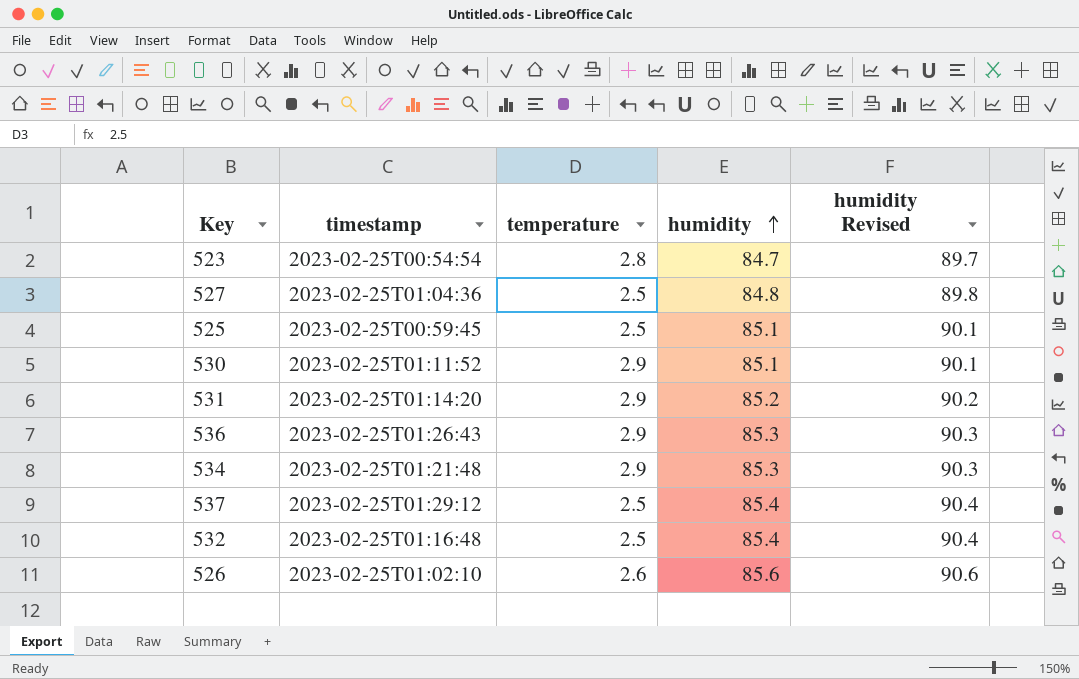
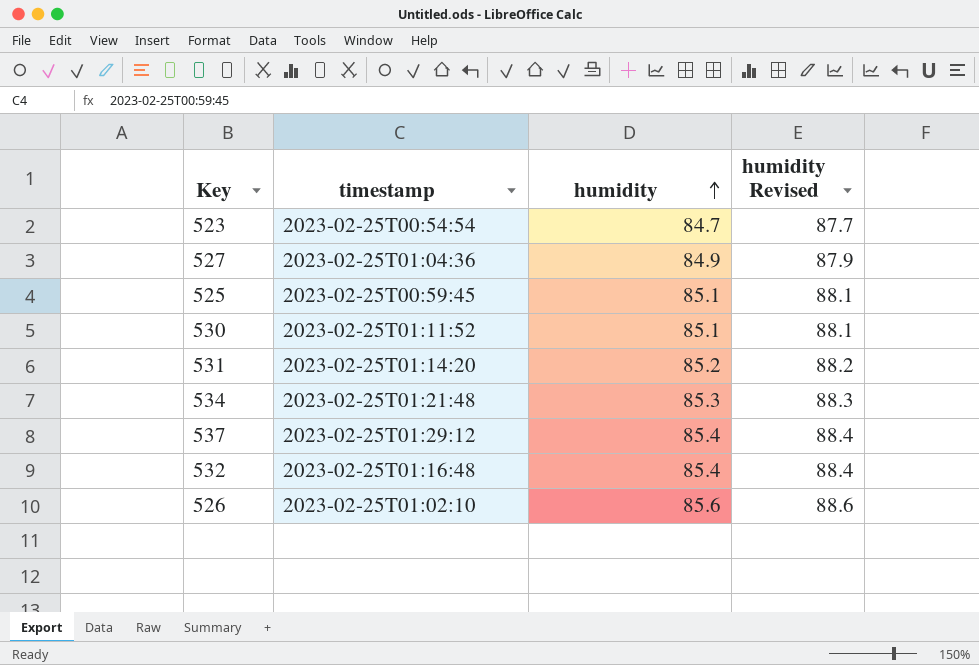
column temperature | position: 3 -> none
column humidity Revised | formula: [humidity] + 5 -> [humidity] + 3
row 536: 2023-02-25T01:26:43 | 2.9 | 85.3 | 90.3 -> none
527 | humidity: 84.8 -> 84.9

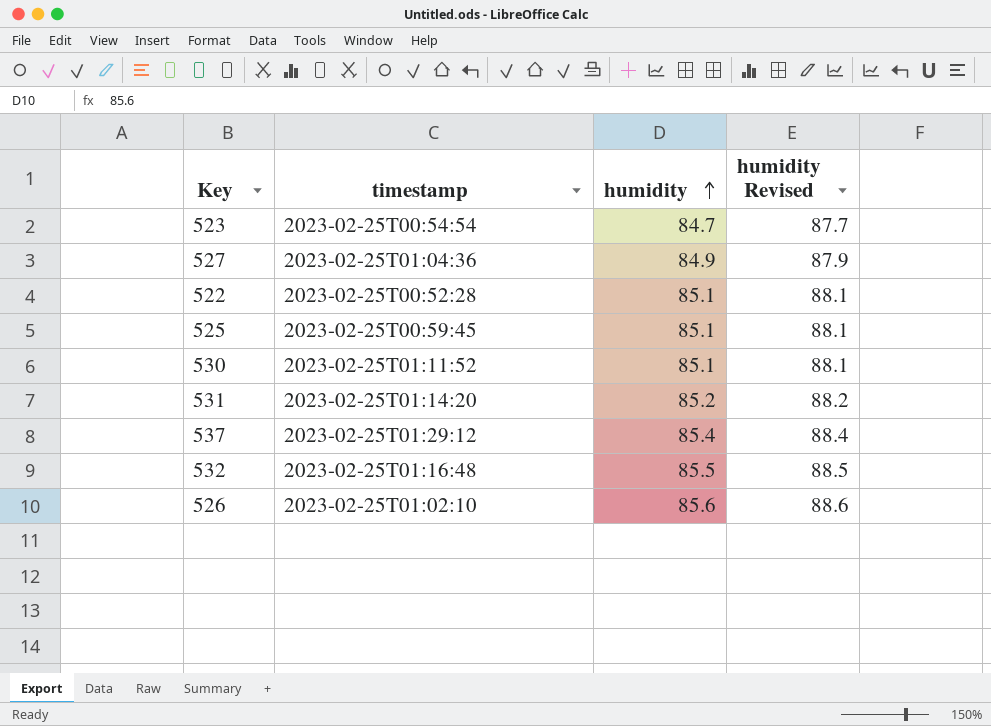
row 534: 2023-02-25T01:21:48 | 85.3 | 88.3 -> none
row 522: none -> 2023-02-25T00:52:28 | 85.1 | 88.1
532 | humidity: 85.4 -> 85.5
532 | humidity Revised: 88.4 -> 88.5

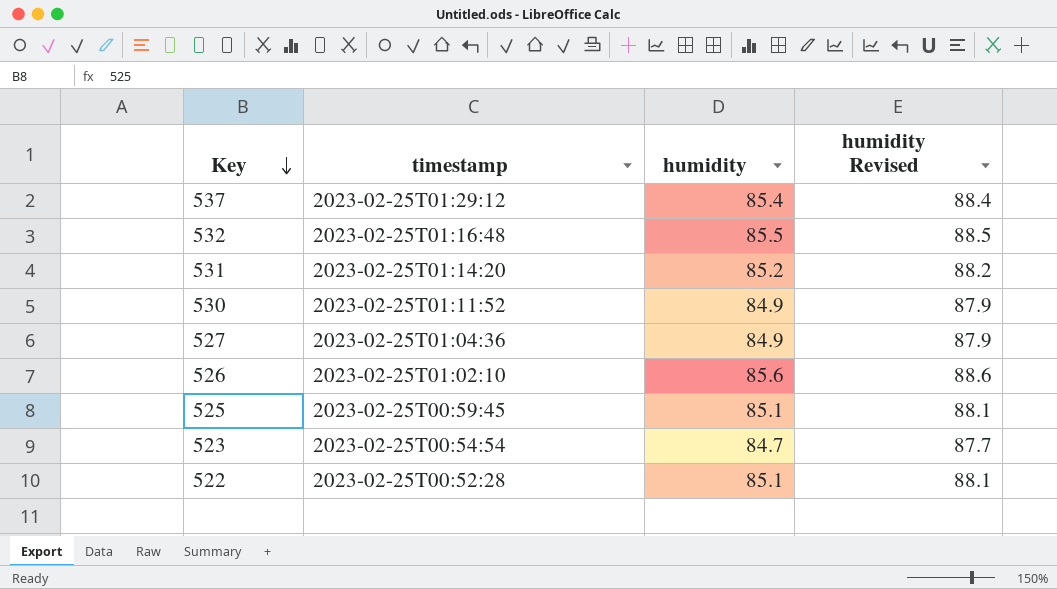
row order: humidity ascending -> Key descending
530 | humidity: 85.1 -> 84.9
530 | humidity Revised: 88.1 -> 87.9

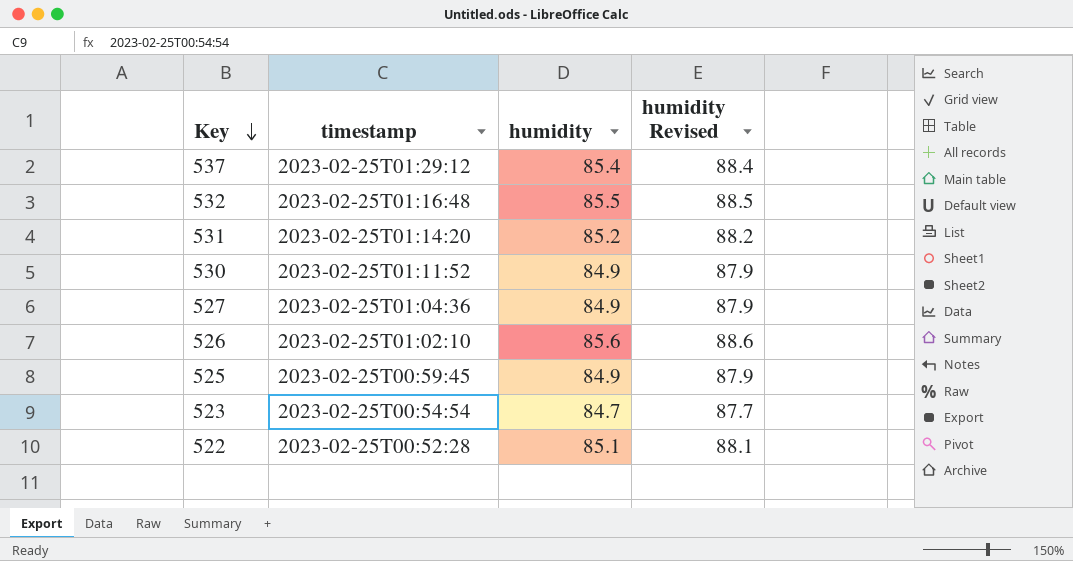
525 | humidity: 85.1 -> 84.9
525 | humidity Revised: 88.1 -> 87.9

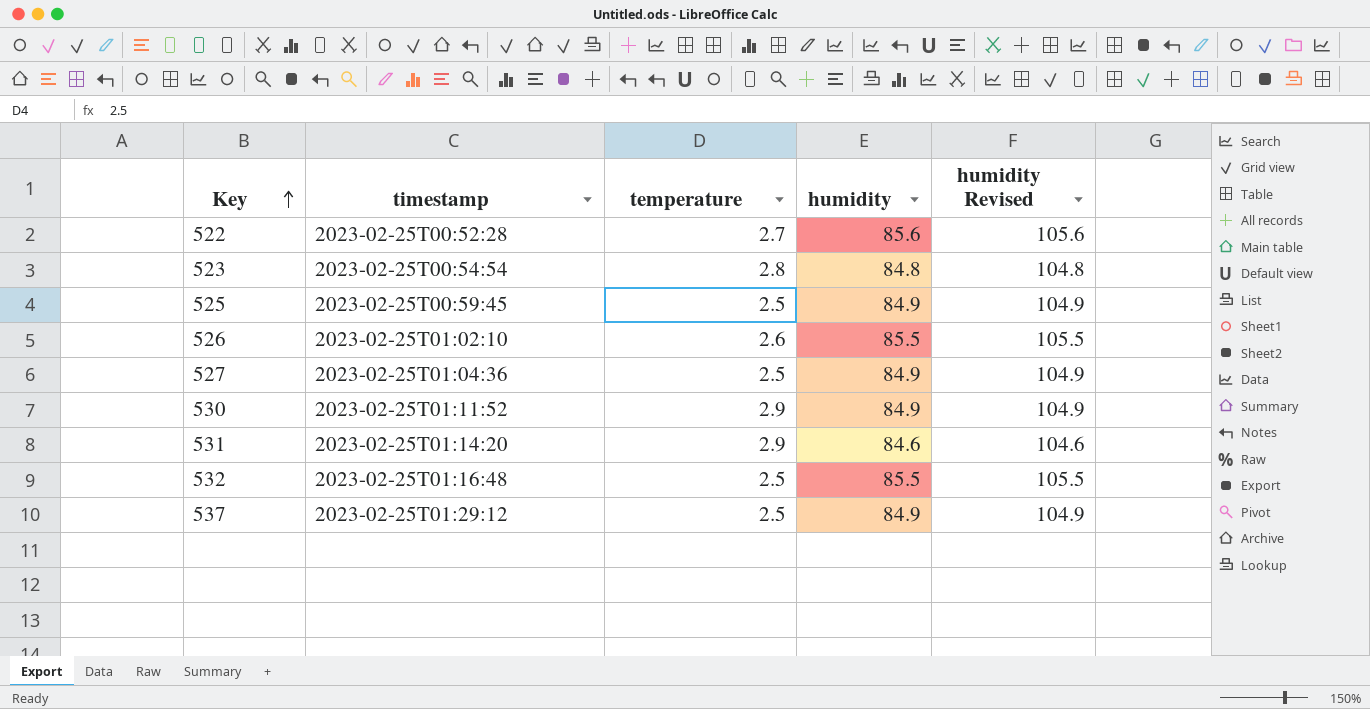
row order: Key descending -> Key ascending
column temperature | position: none -> 3
column humidity Revised | formula: [humidity] + 3 -> [humidity] + 20
522 | humidity: 85.1 -> 85.6
523 | humidity: 84.7 -> 84.8
526 | humidity: 85.6 -> 85.5
531 | humidity: 85.2 -> 84.6
537 | humidity: 85.4 -> 84.9

